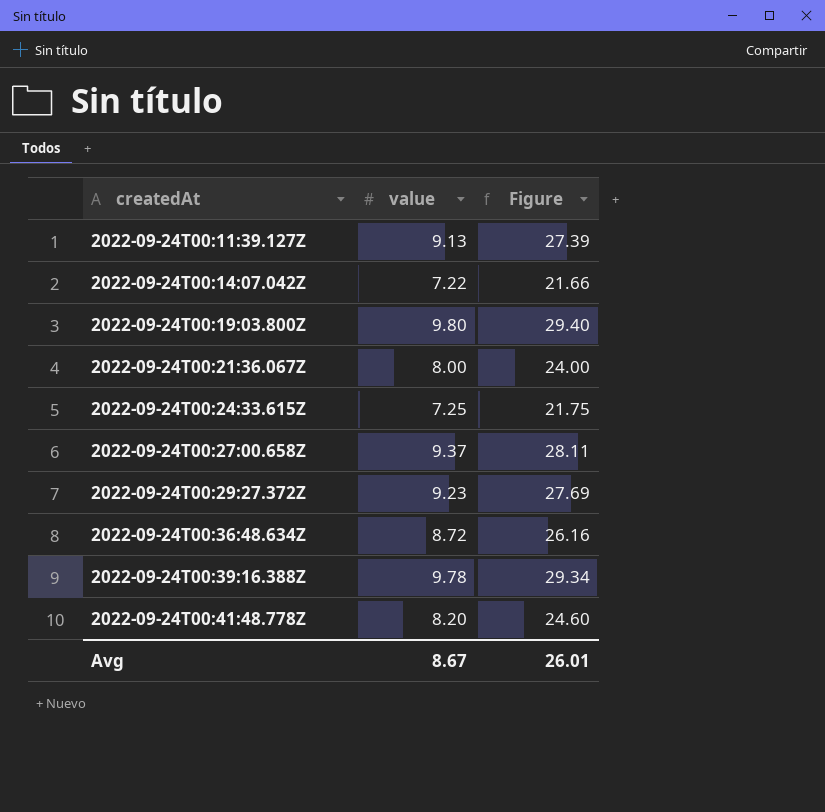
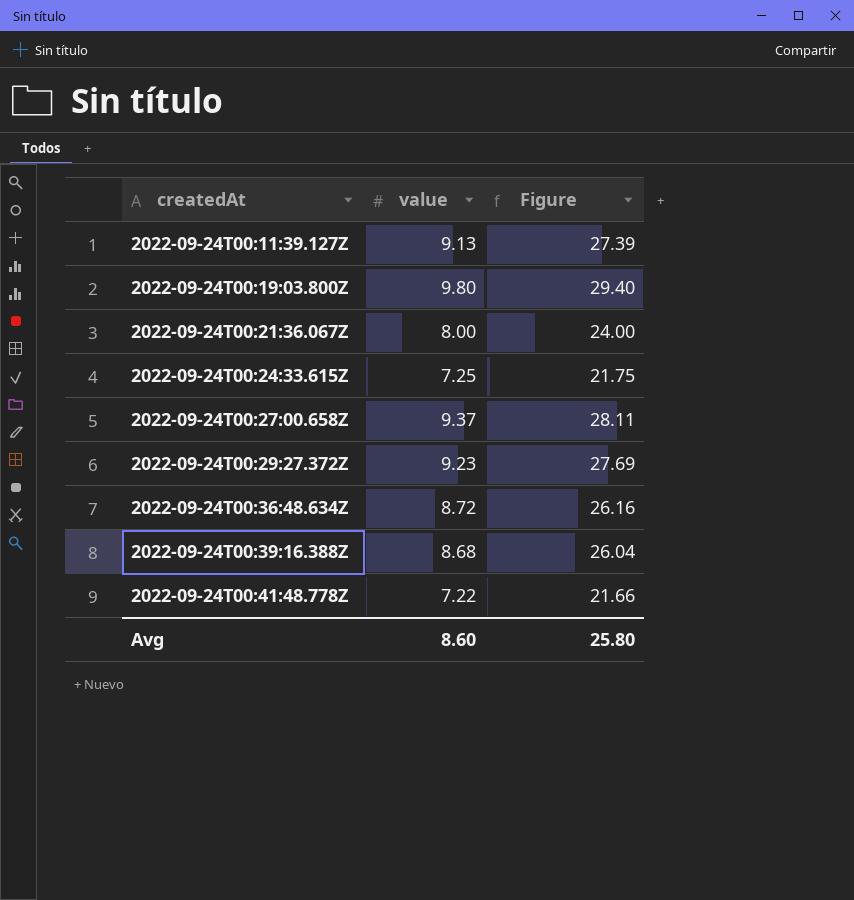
row 2022-09-24T00:14:07.042Z: 7.22 | 21.66 -> none
2022-09-24T00:39:16.388Z | value: 9.78 -> 8.68
2022-09-24T00:39:16.388Z | Figure: 29.34 -> 26.04
2022-09-24T00:41:48.778Z | value: 8.20 -> 7.22
2022-09-24T00:41:48.778Z | Figure: 24.60 -> 21.66
Avg | value: 8.67 -> 8.60
Avg | Figure: 26.01 -> 25.80

